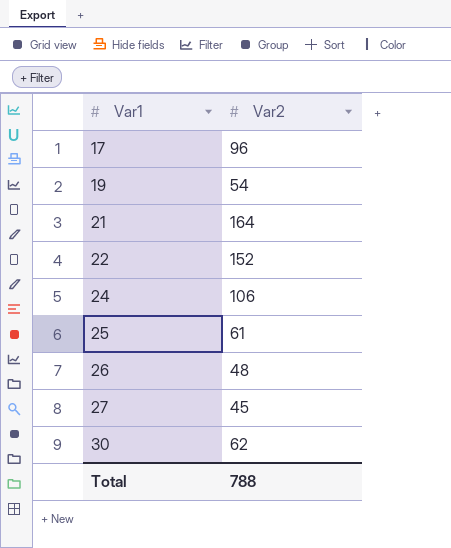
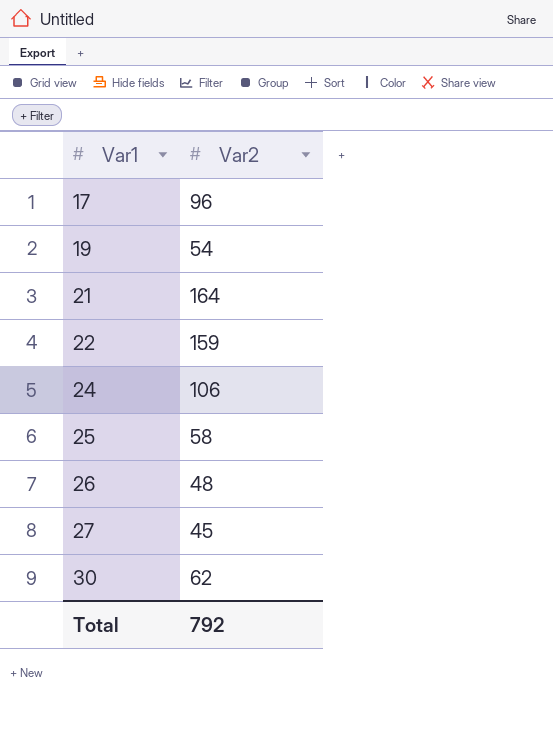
22 | Var2: 152 -> 159
25 | Var2: 61 -> 58
Total | Var2: 788 -> 792

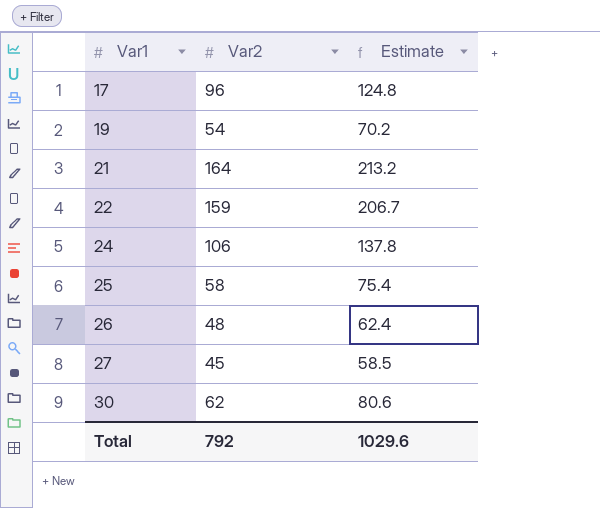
column Estimate | formula: none -> [Var2] * 1.3

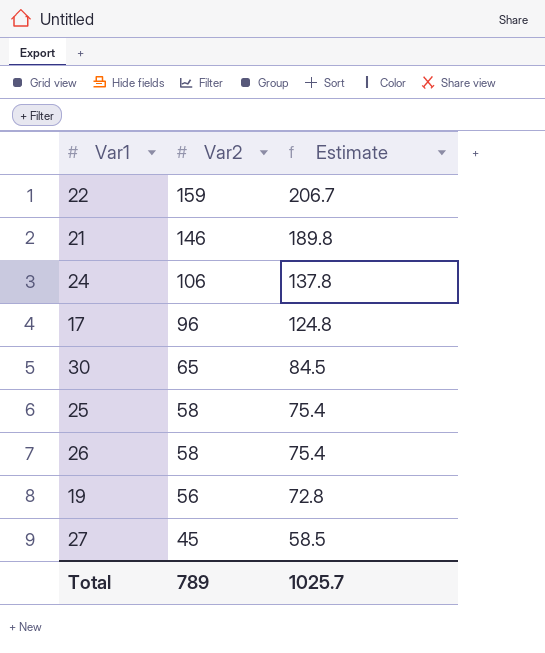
row order: Var1 ascending -> Var2 descending
21 | Var2: 164 -> 146
21 | Estimate: 213.2 -> 189.8
30 | Var2: 62 -> 65
30 | Estimate: 80.6 -> 84.5
26 | Var2: 48 -> 58
26 | Estimate: 62.4 -> 75.4
19 | Var2: 54 -> 56
19 | Estimate: 70.2 -> 72.8
Total | Var2: 792 -> 789
Total | Estimate: 1029.6 -> 1025.7

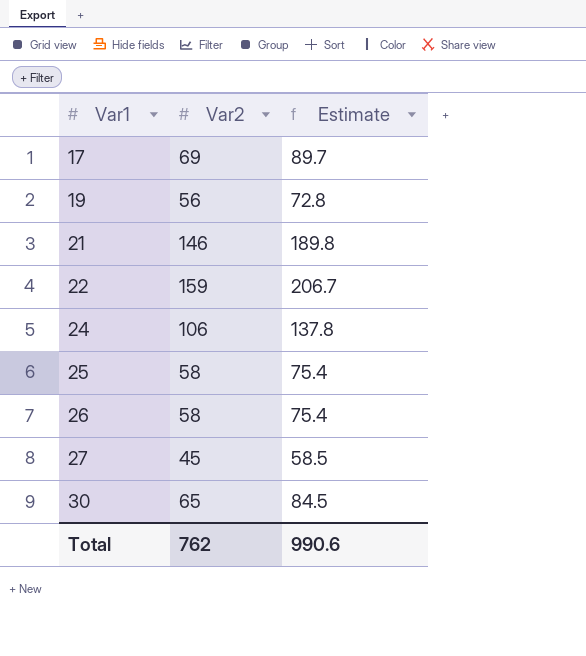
row order: Var2 descending -> Var1 ascending
17 | Var2: 96 -> 69
17 | Estimate: 124.8 -> 89.7
Total | Var2: 789 -> 762
Total | Estimate: 1025.7 -> 990.6

